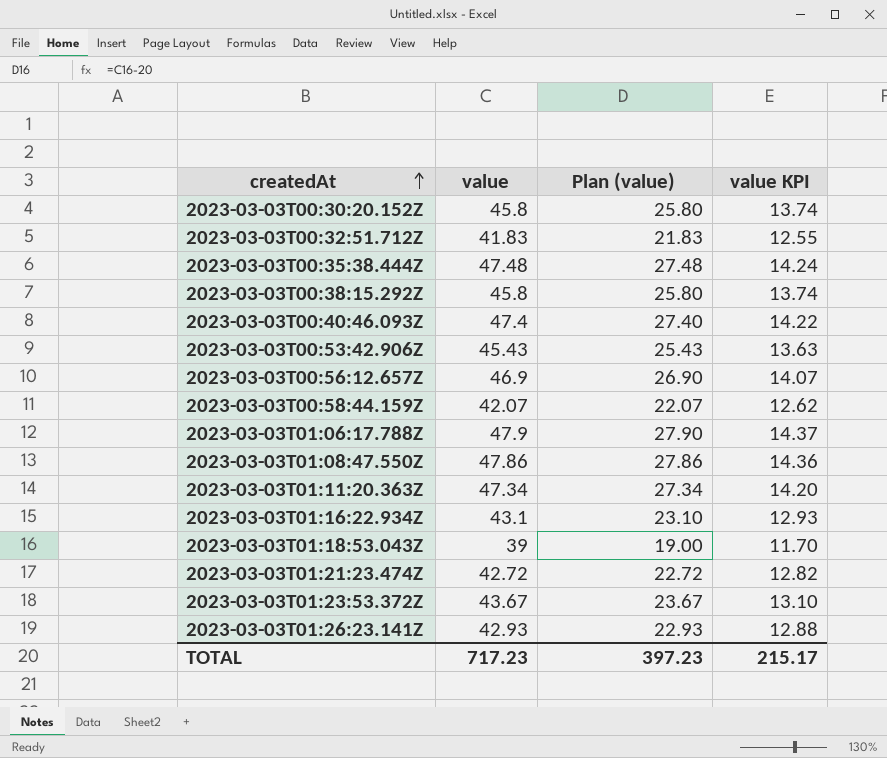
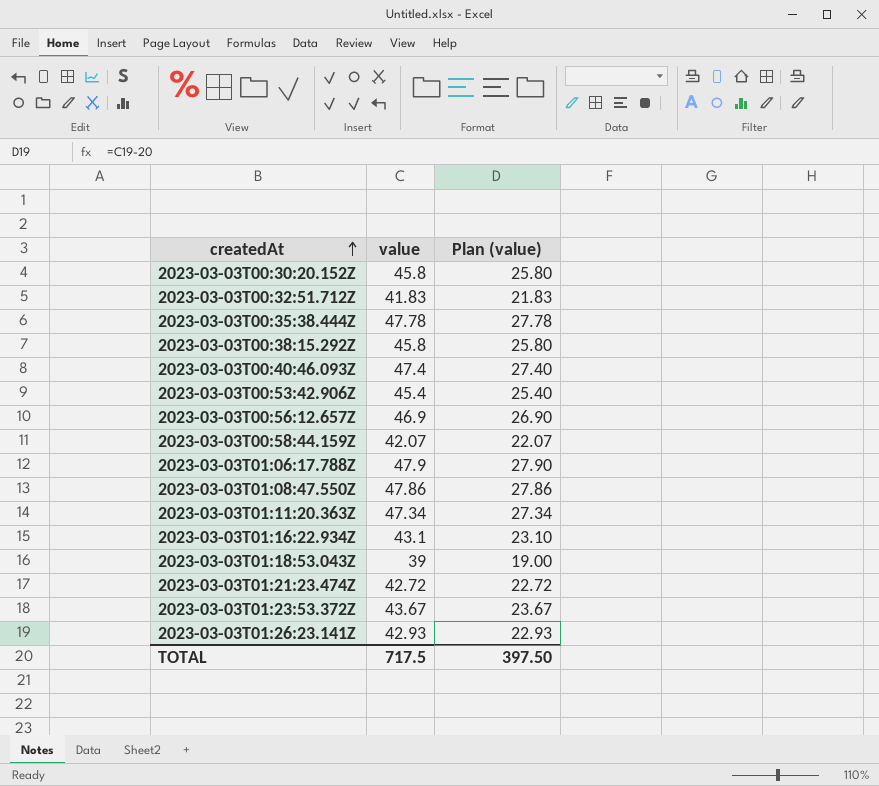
column value KPI | formula: [value] * 0.3 -> none
2023-03-03T00:35:38.444Z | value: 47.48 -> 47.78
2023-03-03T00:35:38.444Z | Plan (value): 27.48 -> 27.78
2023-03-03T00:53:42.906Z | value: 45.43 -> 45.4
2023-03-03T00:53:42.906Z | Plan (value): 25.43 -> 25.40
TOTAL | value: 717.23 -> 717.5
TOTAL | Plan (value): 397.23 -> 397.50

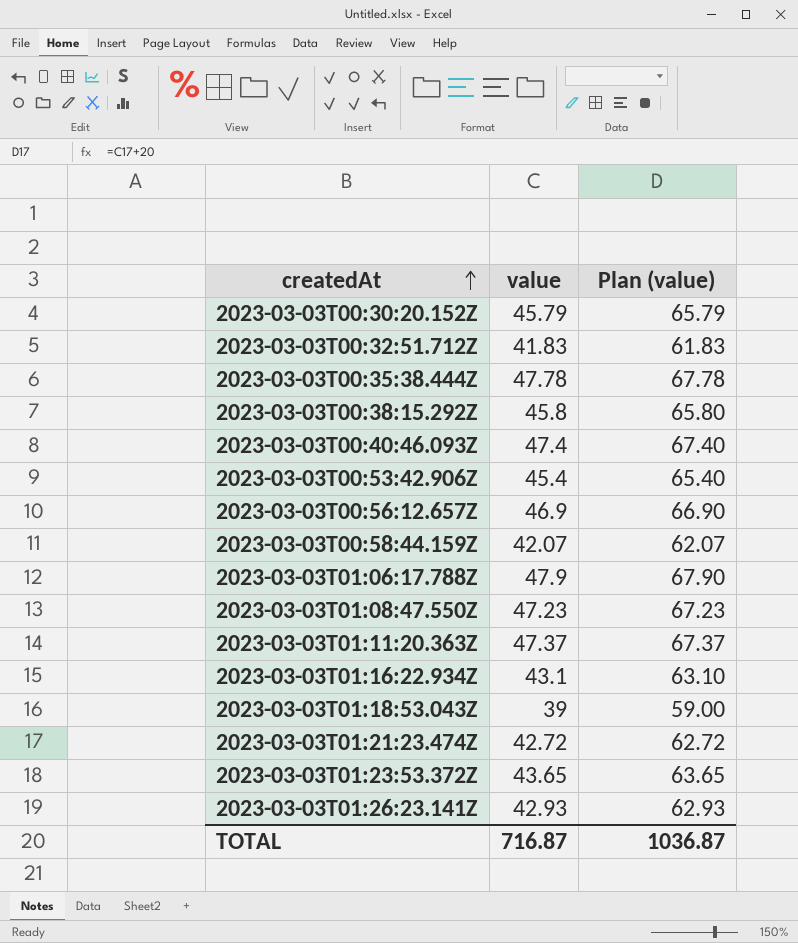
column Plan (value) | formula: [value] - 20 -> [value] + 20
2023-03-03T00:30:20.152Z | value: 45.8 -> 45.79
2023-03-03T01:08:47.550Z | value: 47.86 -> 47.23
2023-03-03T01:11:20.363Z | value: 47.34 -> 47.37
2023-03-03T01:23:53.372Z | value: 43.67 -> 43.65
TOTAL | value: 717.5 -> 716.87
TOTAL | Plan (value): 397.50 -> 1036.87

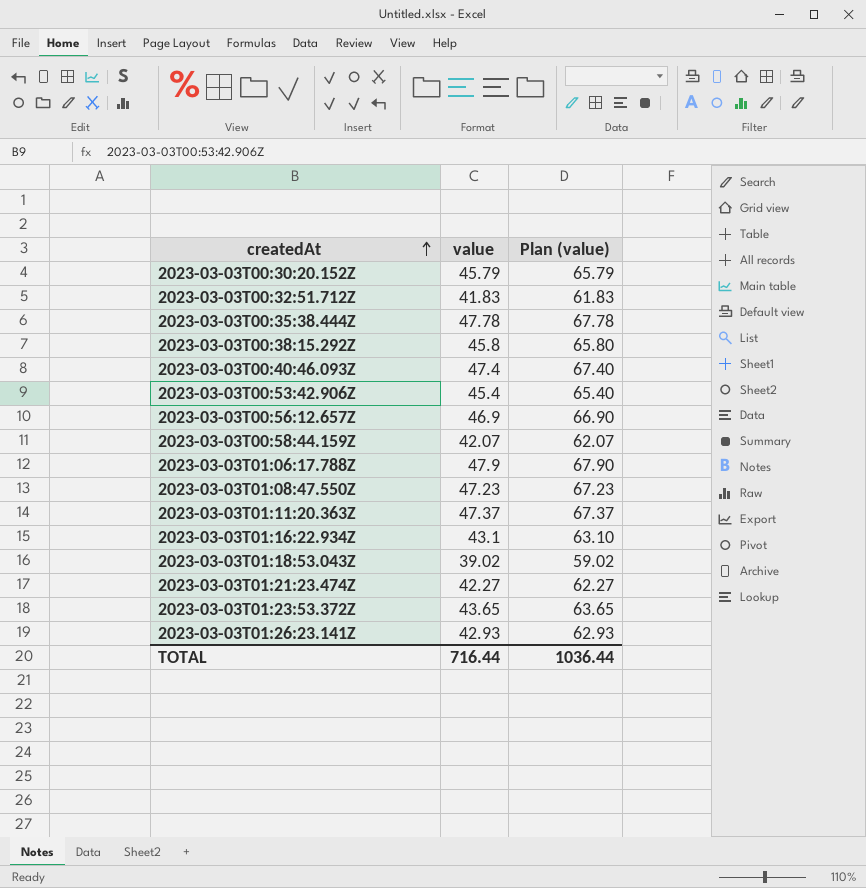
2023-03-03T01:18:53.043Z | value: 39 -> 39.02
2023-03-03T01:18:53.043Z | Plan (value): 59.00 -> 59.02
2023-03-03T01:21:23.474Z | value: 42.72 -> 42.27
2023-03-03T01:21:23.474Z | Plan (value): 62.72 -> 62.27
TOTAL | value: 716.87 -> 716.44
TOTAL | Plan (value): 1036.87 -> 1036.44

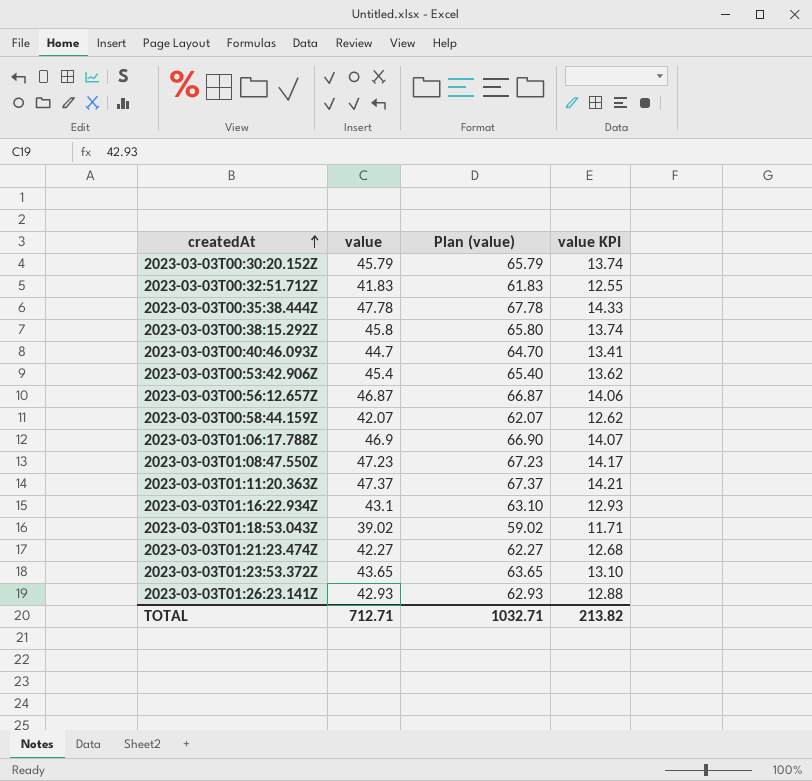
column value KPI | formula: none -> [value] * 0.3
2023-03-03T00:40:46.093Z | value: 47.4 -> 44.7
2023-03-03T00:40:46.093Z | Plan (value): 67.40 -> 64.70
2023-03-03T00:56:12.657Z | value: 46.9 -> 46.87
2023-03-03T00:56:12.657Z | Plan (value): 66.90 -> 66.87
2023-03-03T01:06:17.788Z | value: 47.9 -> 46.9
2023-03-03T01:06:17.788Z | Plan (value): 67.90 -> 66.90
TOTAL | value: 716.44 -> 712.71
TOTAL | Plan (value): 1036.44 -> 1032.71

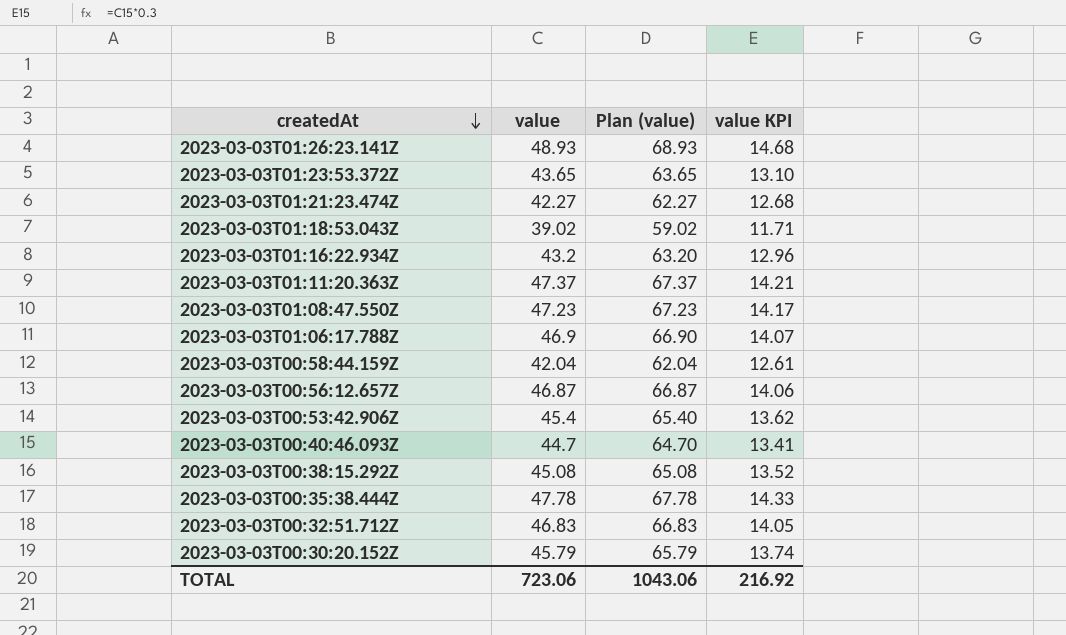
row order: createdAt ascending -> createdAt descending
2023-03-03T01:26:23.141Z | value: 42.93 -> 48.93
2023-03-03T01:26:23.141Z | Plan (value): 62.93 -> 68.93
2023-03-03T01:26:23.141Z | value KPI: 12.88 -> 14.68
2023-03-03T01:16:22.934Z | value: 43.1 -> 43.2
2023-03-03T01:16:22.934Z | Plan (value): 63.10 -> 63.20
2023-03-03T01:16:22.934Z | value KPI: 12.93 -> 12.96
2023-03-03T00:58:44.159Z | value: 42.07 -> 42.04
2023-03-03T00:58:44.159Z | Plan (value): 62.07 -> 62.04
2023-03-03T00:58:44.159Z | value KPI: 12.62 -> 12.61
2023-03-03T00:38:15.292Z | value: 45.8 -> 45.08
2023-03-03T00:38:15.292Z | Plan (value): 65.80 -> 65.08
2023-03-03T00:38:15.292Z | value KPI: 13.74 -> 13.52
2023-03-03T00:32:51.712Z | value: 41.83 -> 46.83
2023-03-03T00:32:51.712Z | Plan (value): 61.83 -> 66.83
2023-03-03T00:32:51.712Z | value KPI: 12.55 -> 14.05
TOTAL | value: 712.71 -> 723.06
TOTAL | Plan (value): 1032.71 -> 1043.06
TOTAL | value KPI: 213.82 -> 216.92

